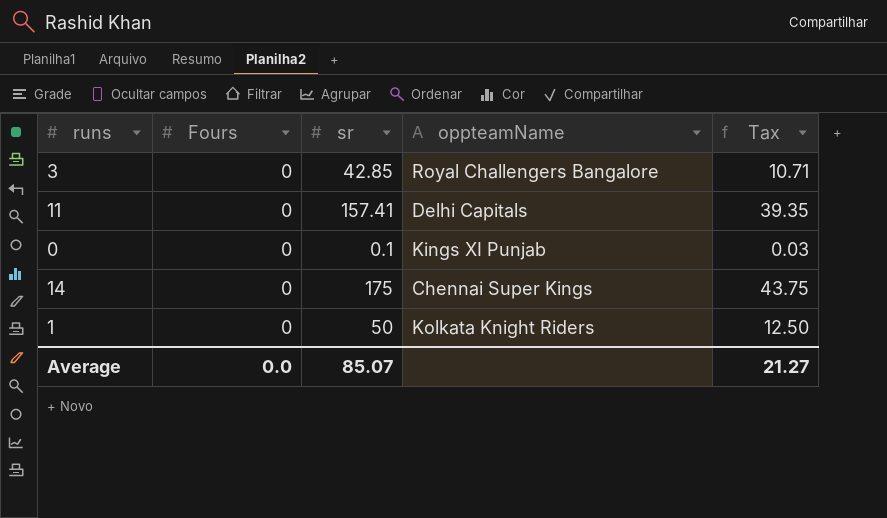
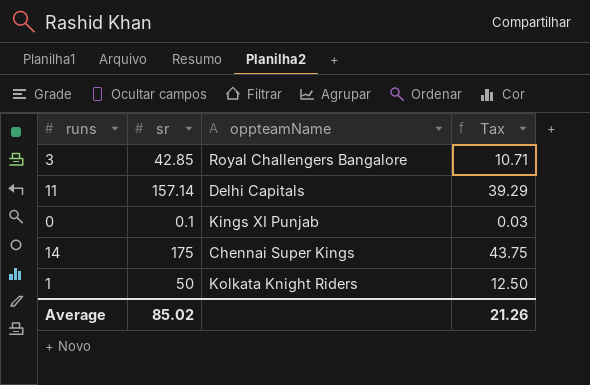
column Fours | position: 2 -> none
11 | sr: 157.41 -> 157.14
11 | Tax: 39.35 -> 39.29
Average | sr: 85.07 -> 85.02
Average | Tax: 21.27 -> 21.26

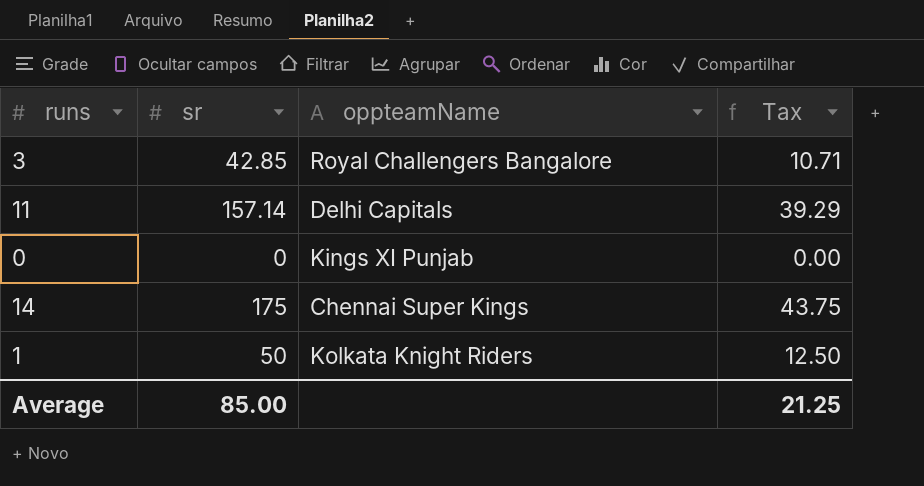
0 | sr: 0.1 -> 0
0 | Tax: 0.03 -> 0.00
Average | sr: 85.02 -> 85.00
Average | Tax: 21.26 -> 21.25

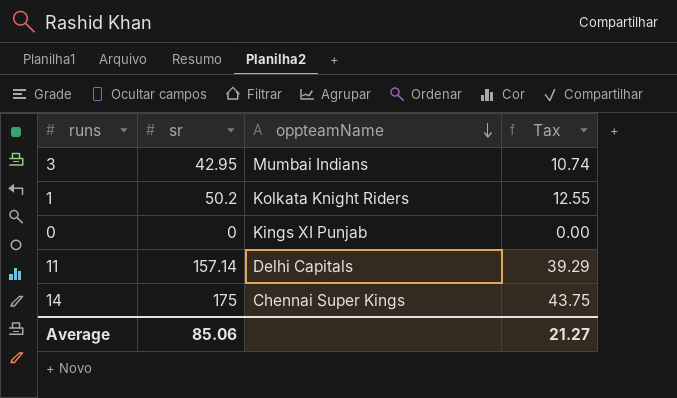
row order: none -> oppteamName descending
3 | sr: 42.85 -> 42.95
3 | oppteamName: Royal Challengers Bangalore -> Mumbai Indians
3 | Tax: 10.71 -> 10.74
1 | sr: 50 -> 50.2
1 | Tax: 12.50 -> 12.55
Average | sr: 85.00 -> 85.06
Average | Tax: 21.25 -> 21.27

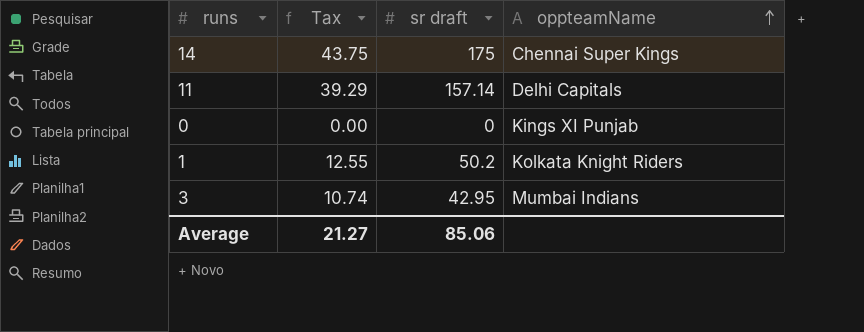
row order: oppteamName descending -> oppteamName ascending
column Tax | position: 4 -> 2
column name: sr -> sr draft

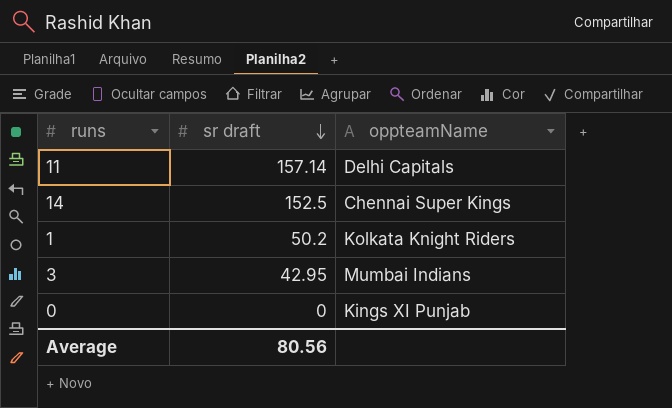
row order: oppteamName ascending -> sr draft descending
column Tax | formula: [sr draft] * 0.25 -> none
14 | sr draft: 175 -> 152.5
Average | sr draft: 85.06 -> 80.56

